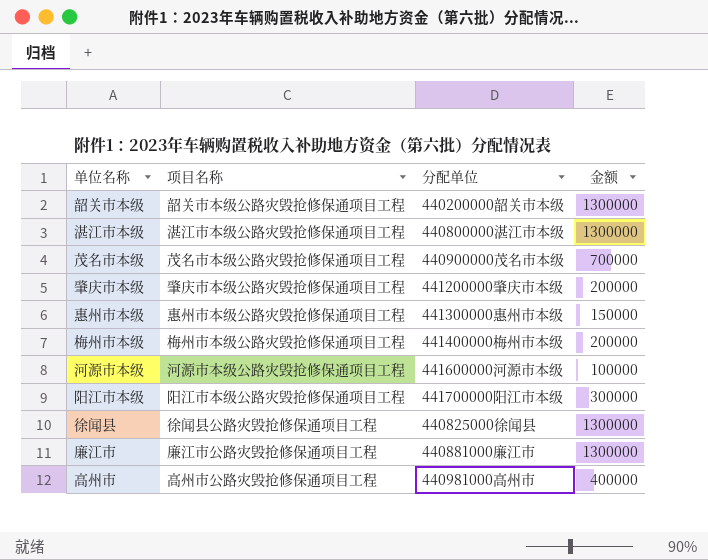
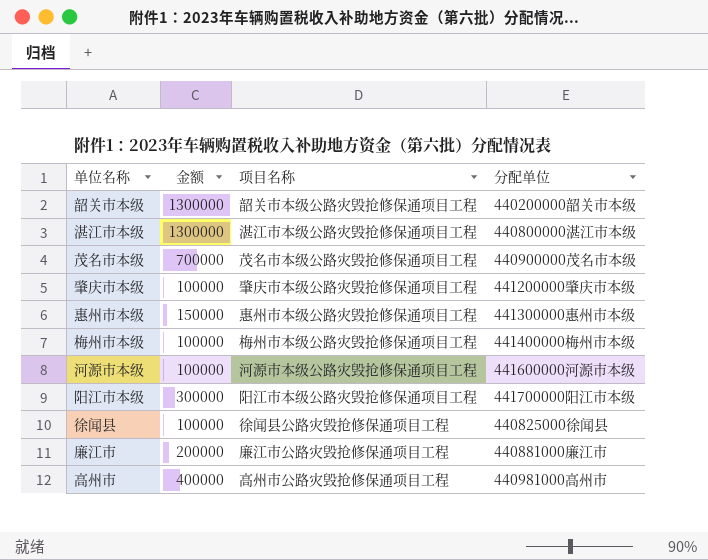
column 金额 | position: 4 -> 2
肇庆市本级 | 金额: 200000 -> 100000
梅州市本级 | 金额: 200000 -> 100000
徐闻县 | 金额: 1300000 -> 100000
廉江市 | 金额: 1300000 -> 200000

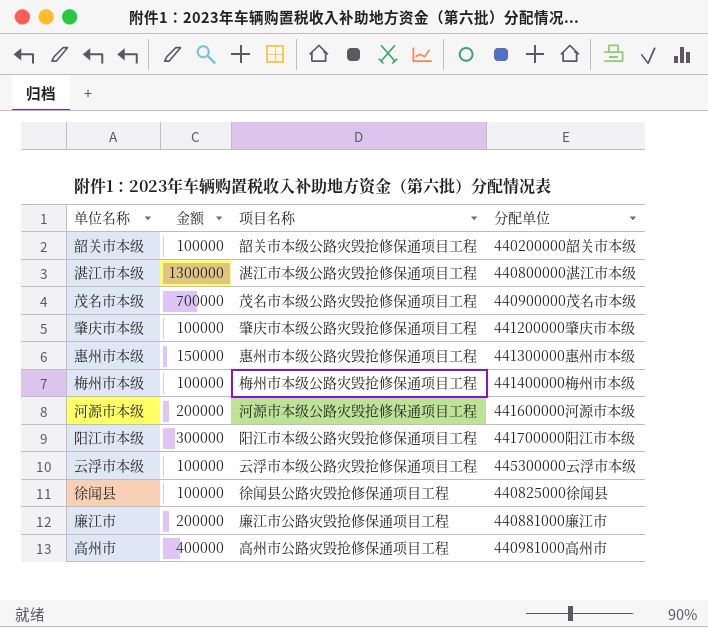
韶关市本级 | 金额: 1300000 -> 100000
河源市本级 | 金额: 100000 -> 200000
row 云浮市本级: none -> 100000 | 云浮市本级公路灾毁抢修保通项目工程 | 445300000云浮市本级

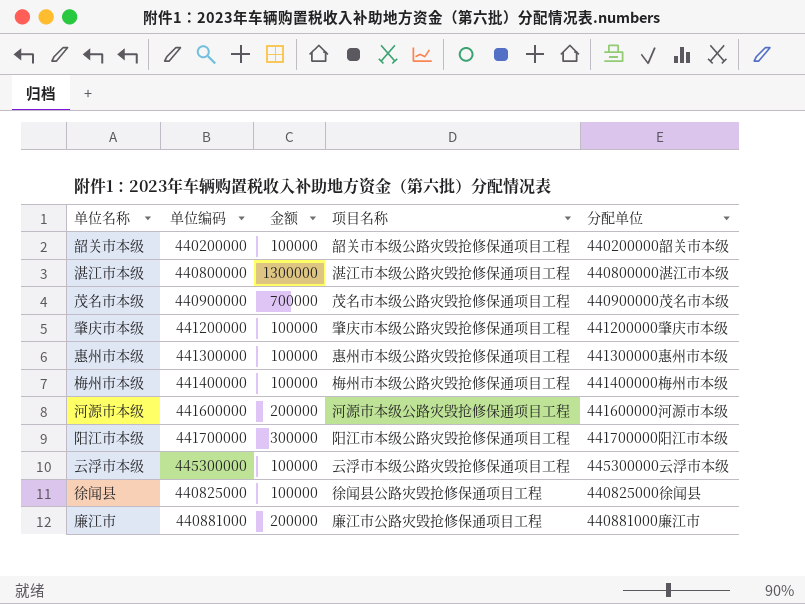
column 单位编码 | position: none -> 2
row 高州市: 400000 | 高州市公路灾毁抢修保通项目工程 | 440981000高州市 -> none
惠州市本级 | 金额: 150000 -> 100000

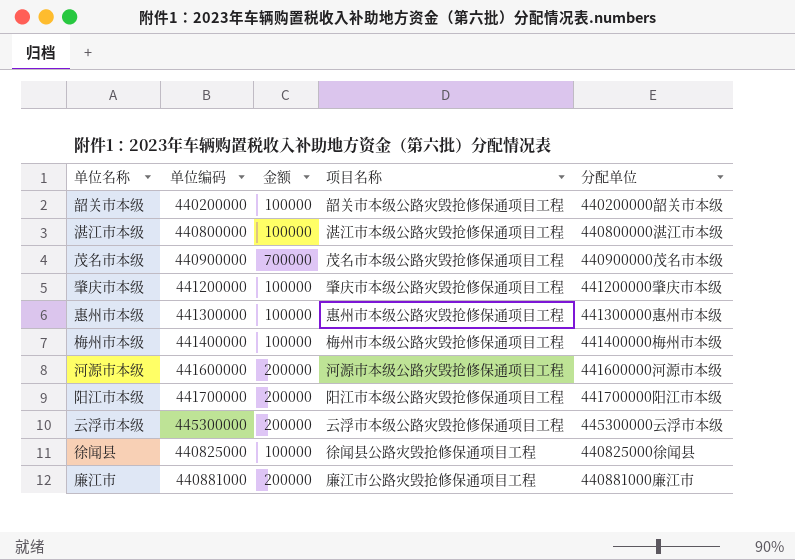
湛江市本级 | 金额: 1300000 -> 100000
阳江市本级 | 金额: 300000 -> 200000
云浮市本级 | 金额: 100000 -> 200000

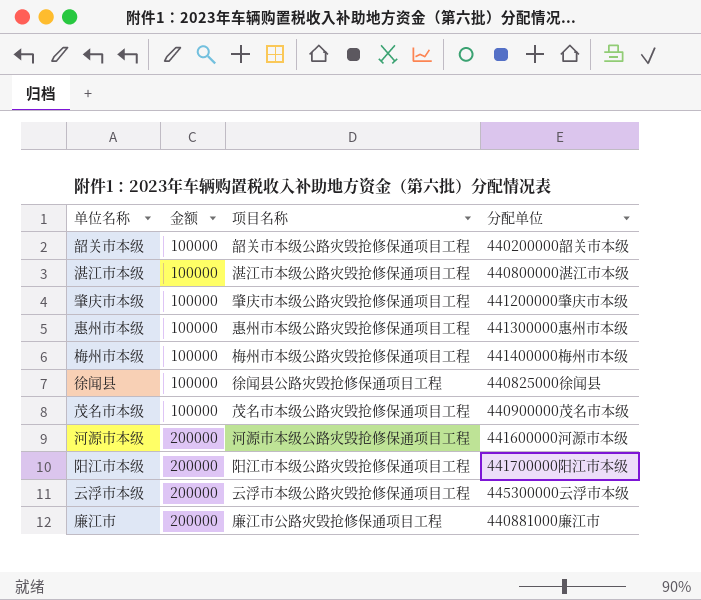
row order: none -> 金额 ascending
column 单位编码 | position: 2 -> none
茂名市本级 | 金额: 700000 -> 100000

